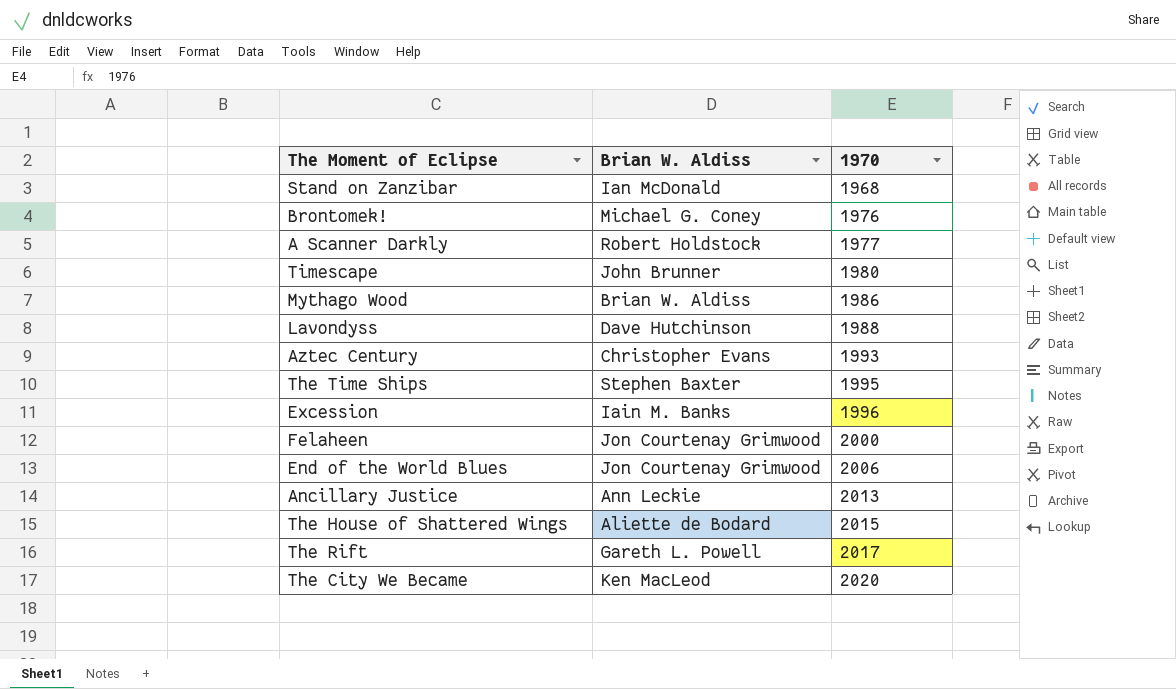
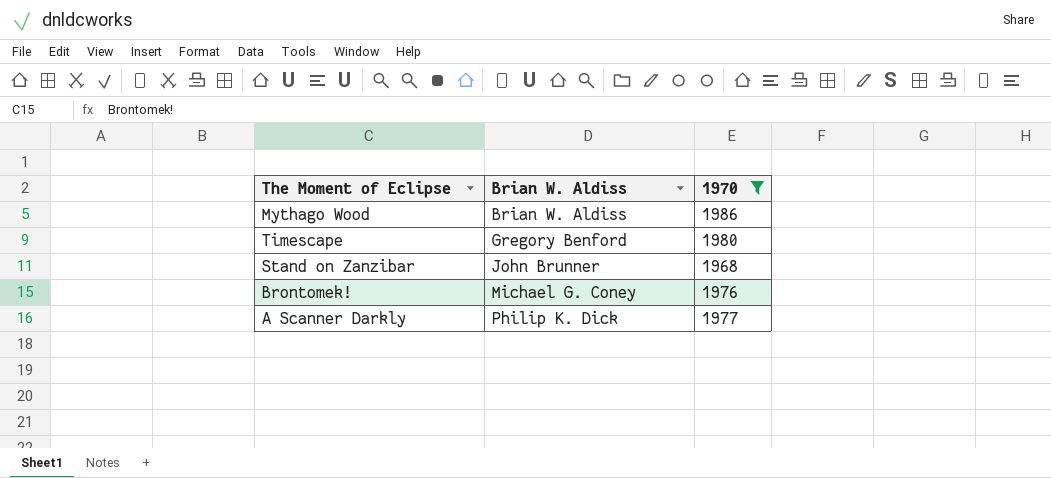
filter: none -> 1970 <= 1986
row order: 1970 ascending -> Brian W. Aldiss ascending
Timescape | Brian W. Aldiss: John Brunner -> Gregory Benford
Stand on Zanzibar | Brian W. Aldiss: Ian McDonald -> John Brunner
A Scanner Darkly | Brian W. Aldiss: Robert Holdstock -> Philip K. Dick

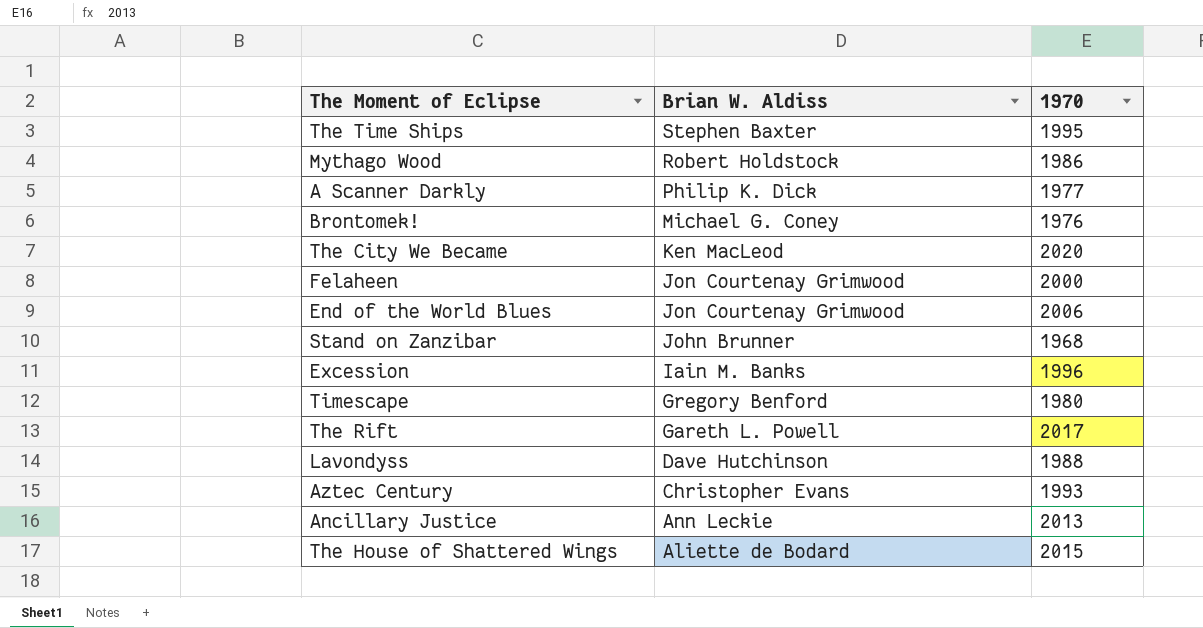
filter: 1970 <= 1986 -> none
row order: Brian W. Aldiss ascending -> Brian W. Aldiss descending
Mythago Wood | Brian W. Aldiss: Brian W. Aldiss -> Robert Holdstock

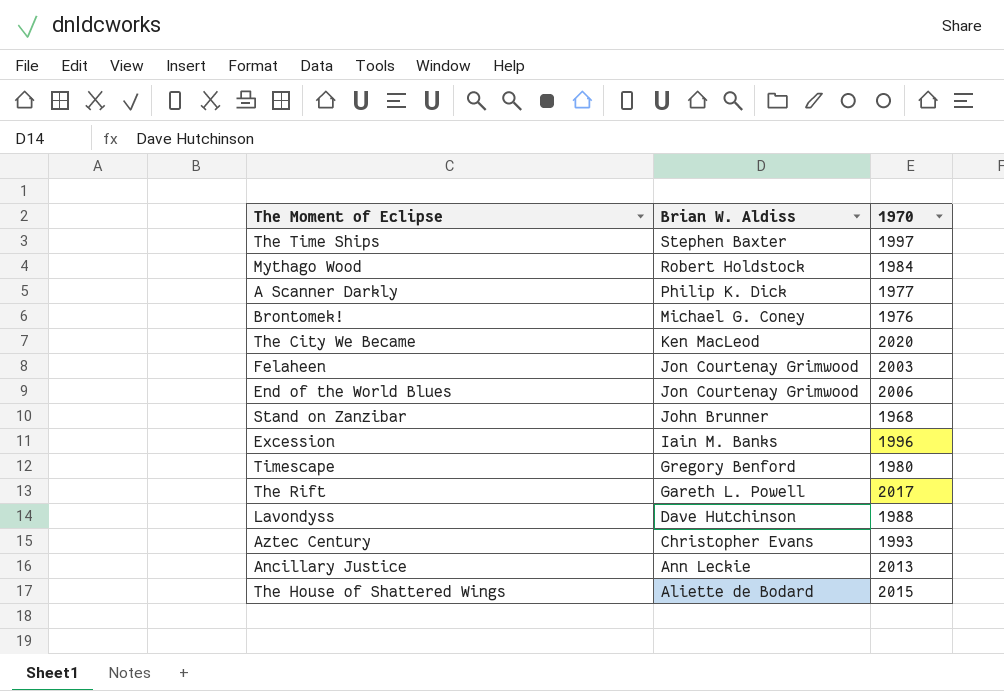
The Time Ships | 1970: 1995 -> 1997
Mythago Wood | 1970: 1986 -> 1984
Felaheen | 1970: 2000 -> 2003

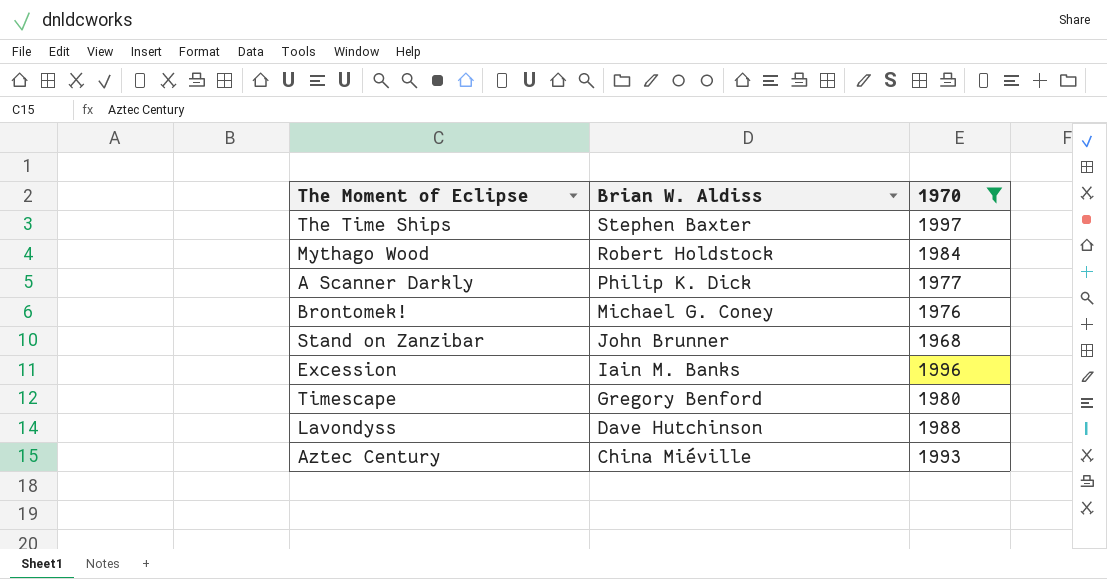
filter: none -> 1970 <= 1997
Aztec Century | Brian W. Aldiss: Christopher Evans -> China Miéville

